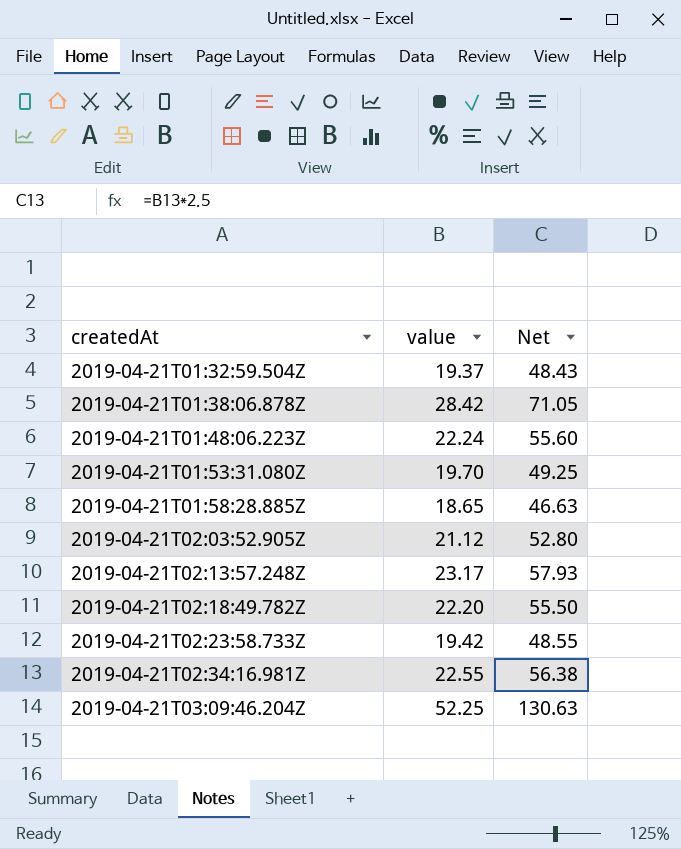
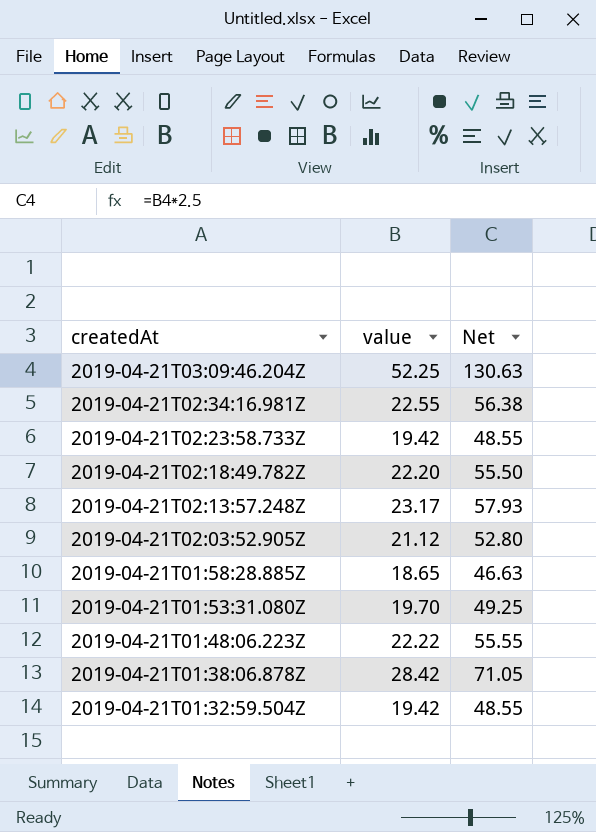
row order: createdAt ascending -> createdAt descending
2019-04-21T01:48:06.223Z | value: 22.24 -> 22.22
2019-04-21T01:48:06.223Z | Net: 55.60 -> 55.55
2019-04-21T01:32:59.504Z | value: 19.37 -> 19.42
2019-04-21T01:32:59.504Z | Net: 48.43 -> 48.55

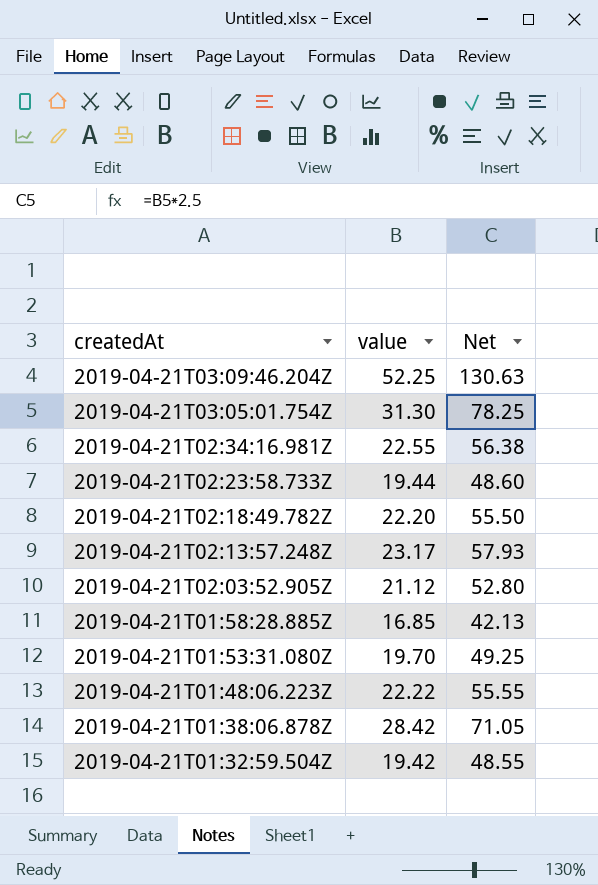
row 2019-04-21T03:05:01.754Z: none -> 31.30 | 78.25
2019-04-21T02:23:58.733Z | value: 19.42 -> 19.44
2019-04-21T02:23:58.733Z | Net: 48.55 -> 48.60
2019-04-21T01:58:28.885Z | value: 18.65 -> 16.85
2019-04-21T01:58:28.885Z | Net: 46.63 -> 42.13

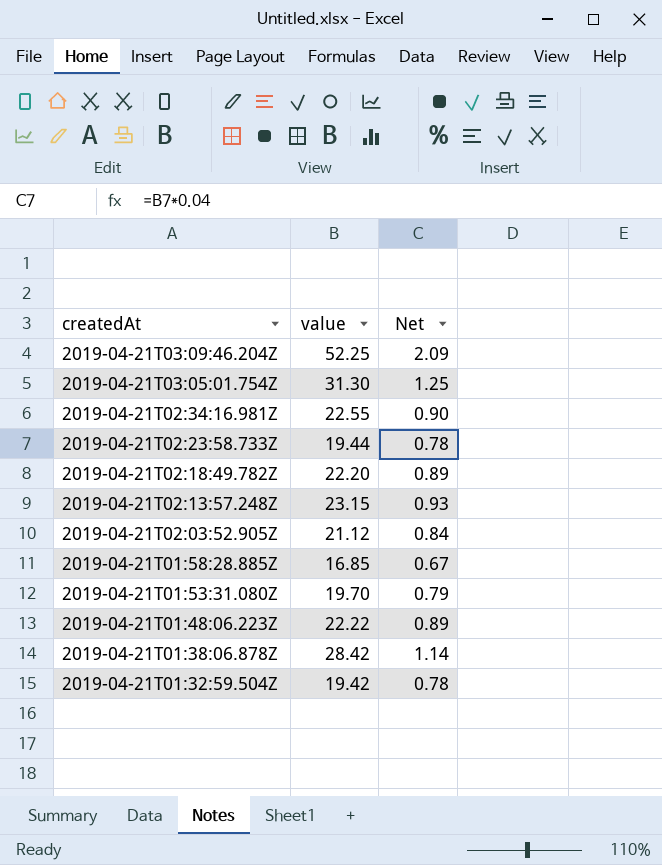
column Net | formula: [value] * 2.5 -> [value] * 0.04
2019-04-21T02:13:57.248Z | value: 23.17 -> 23.15

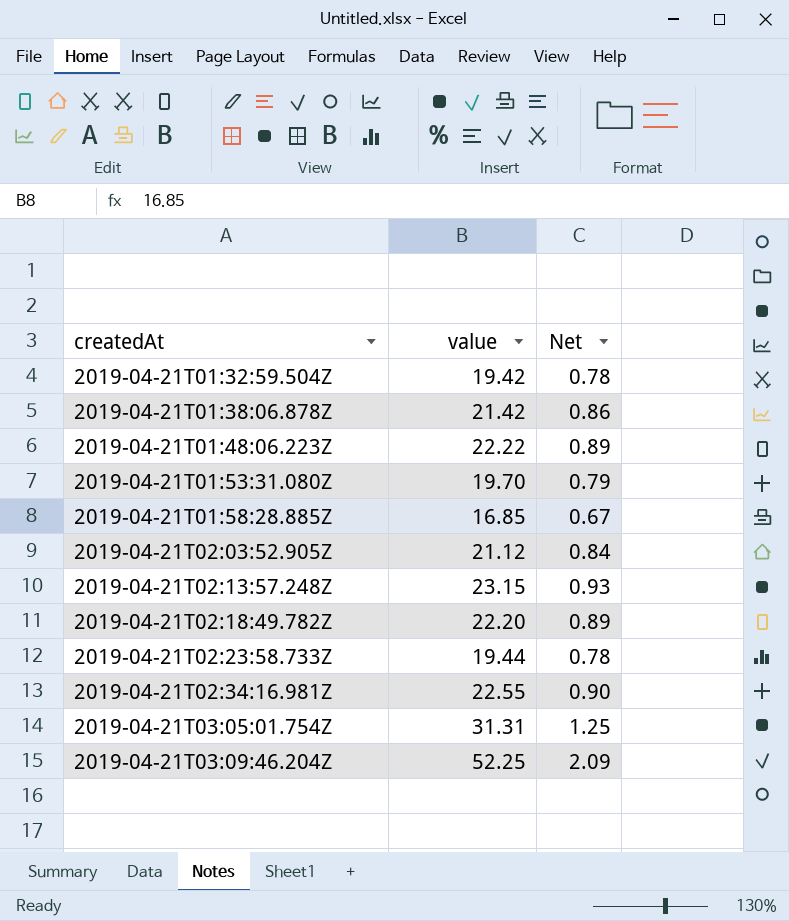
row order: createdAt descending -> createdAt ascending
2019-04-21T01:38:06.878Z | value: 28.42 -> 21.42
2019-04-21T01:38:06.878Z | Net: 1.14 -> 0.86
2019-04-21T03:05:01.754Z | value: 31.30 -> 31.31

